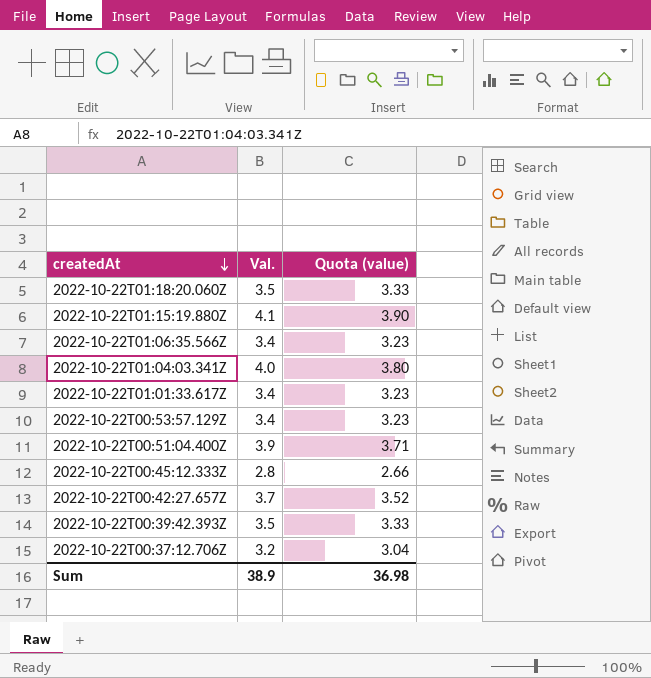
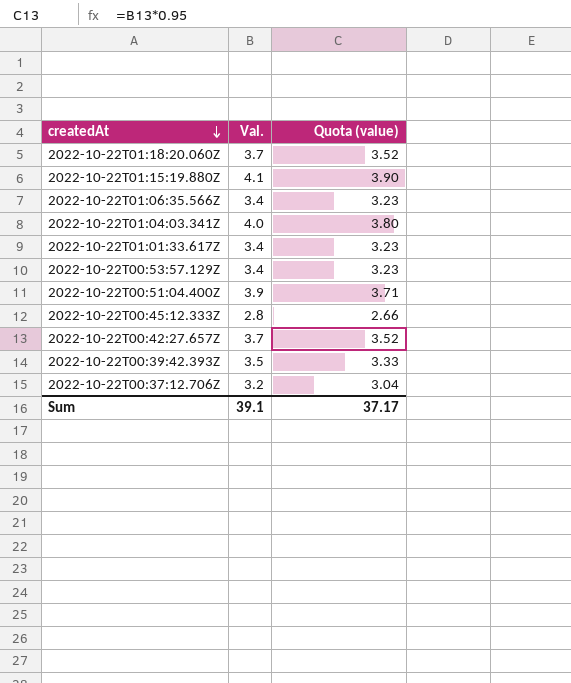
2022-10-22T01:18:20.060Z | Val.: 3.5 -> 3.7
2022-10-22T01:18:20.060Z | Quota (value): 3.33 -> 3.52
Sum | Val.: 38.9 -> 39.1
Sum | Quota (value): 36.98 -> 37.17

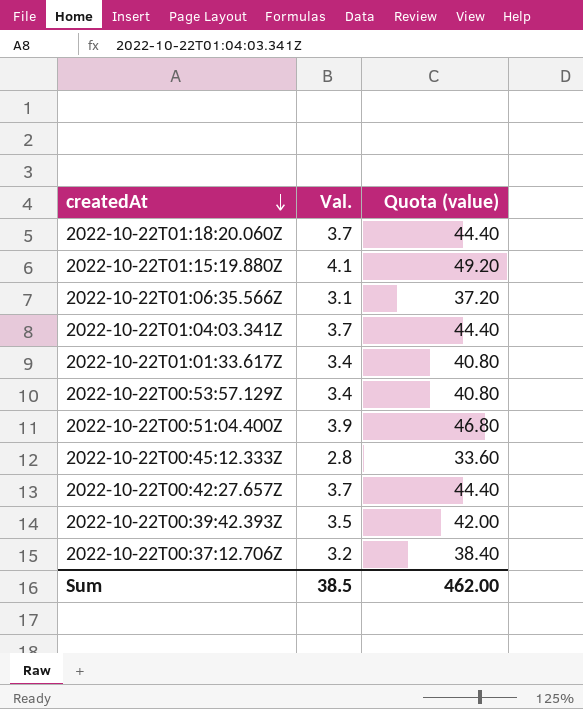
column Quota (value) | formula: [Val.] * 0.95 -> [Val.] * 12
2022-10-22T01:06:35.566Z | Val.: 3.4 -> 3.1
2022-10-22T01:04:03.341Z | Val.: 4.0 -> 3.7
Sum | Val.: 39.1 -> 38.5
Sum | Quota (value): 37.17 -> 462.00

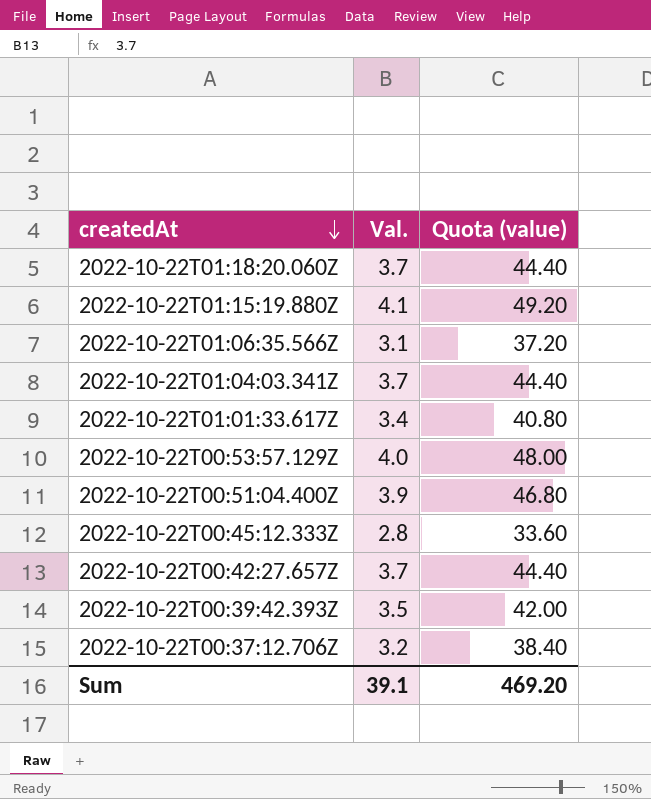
2022-10-22T00:53:57.129Z | Val.: 3.4 -> 4.0
2022-10-22T00:53:57.129Z | Quota (value): 40.80 -> 48.00
Sum | Val.: 38.5 -> 39.1
Sum | Quota (value): 462.00 -> 469.20

